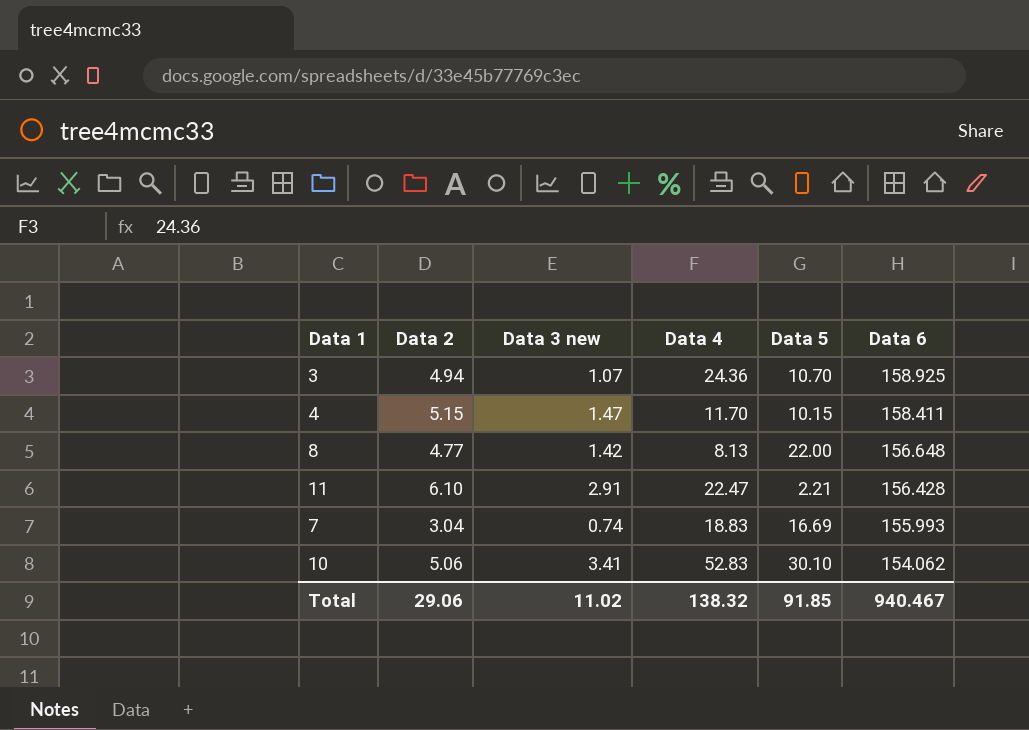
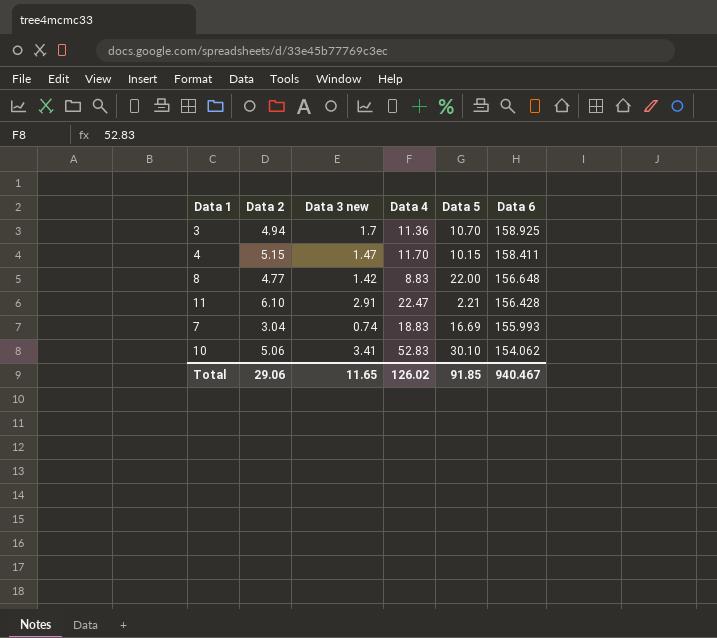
3 | Data 3 new: 1.07 -> 1.7
3 | Data 4: 24.36 -> 11.36
8 | Data 4: 8.13 -> 8.83
Total | Data 3 new: 11.02 -> 11.65
Total | Data 4: 138.32 -> 126.02

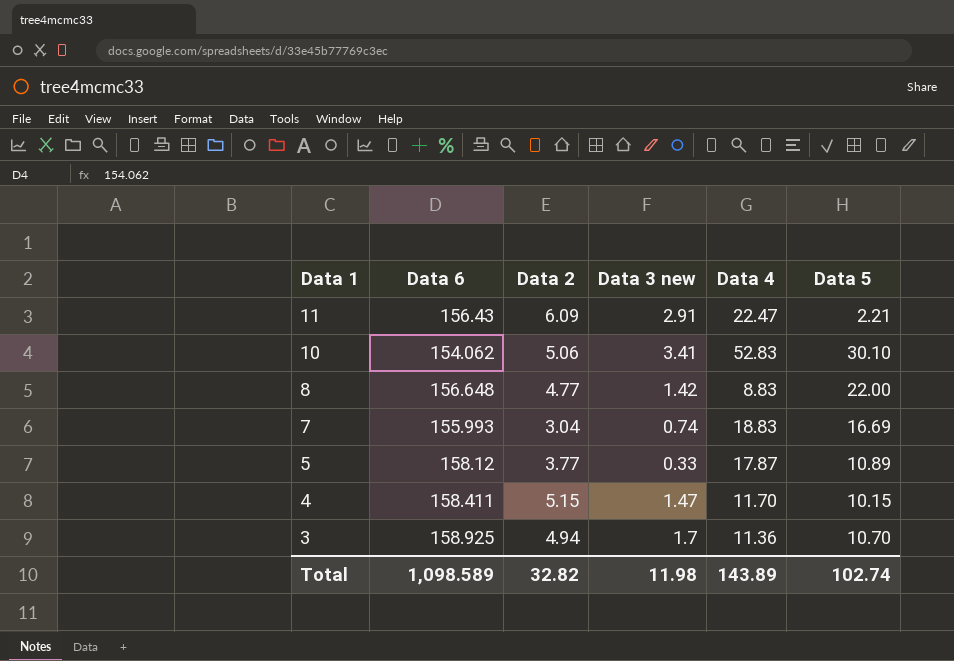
row order: Data 6 descending -> Data 1 descending
column Data 6 | position: 6 -> 2
11 | Data 6: 156.428 -> 156.43
11 | Data 2: 6.10 -> 6.09
row 5: none -> 158.12 | 3.77 | 0.33 | 17.87 | 10.89
Total | Data 6: 940.467 -> 1,098.589
Total | Data 2: 29.06 -> 32.82
Total | Data 3 new: 11.65 -> 11.98
Total | Data 4: 126.02 -> 143.89
Total | Data 5: 91.85 -> 102.74

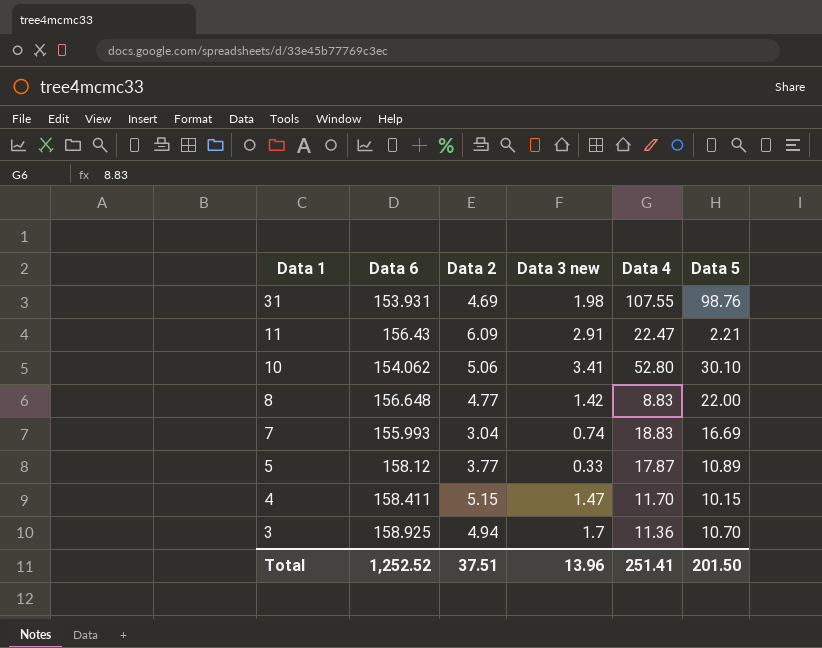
row 31: none -> 153.931 | 4.69 | 1.98 | 107.55 | 98.76
10 | Data 4: 52.83 -> 52.80
Total | Data 6: 1,098.589 -> 1,252.52
Total | Data 2: 32.82 -> 37.51
Total | Data 3 new: 11.98 -> 13.96
Total | Data 4: 143.89 -> 251.41
Total | Data 5: 102.74 -> 201.50

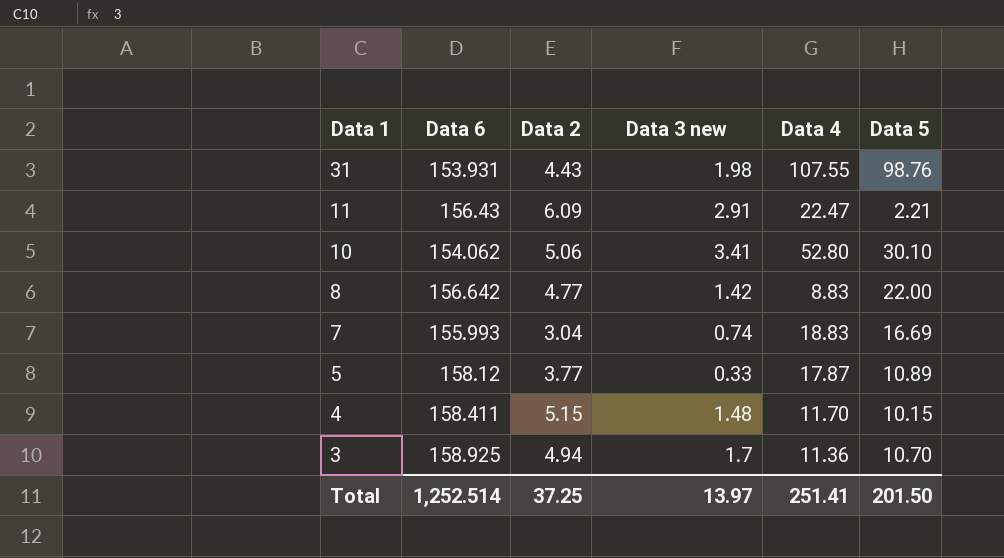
31 | Data 2: 4.69 -> 4.43
8 | Data 6: 156.648 -> 156.642
4 | Data 3 new: 1.47 -> 1.48
Total | Data 6: 1,252.52 -> 1,252.514
Total | Data 2: 37.51 -> 37.25
Total | Data 3 new: 13.96 -> 13.97

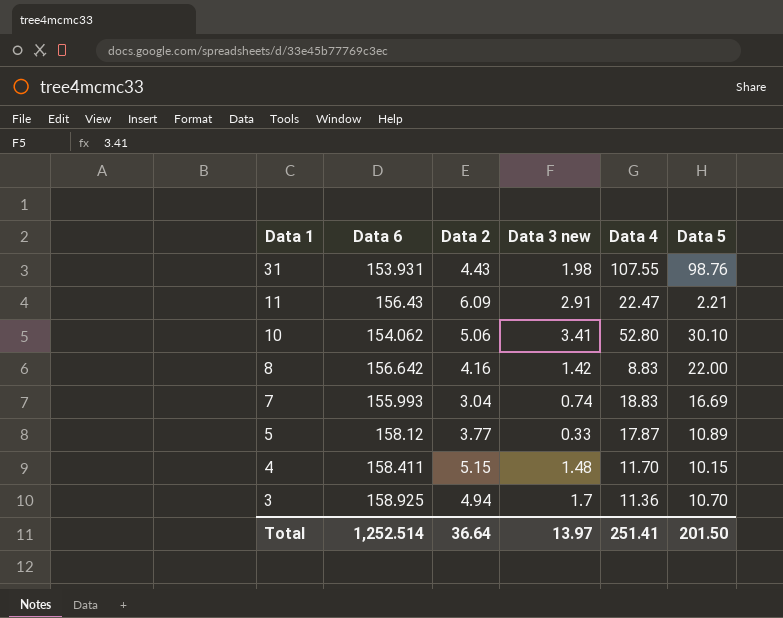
8 | Data 2: 4.77 -> 4.16
Total | Data 2: 37.25 -> 36.64

